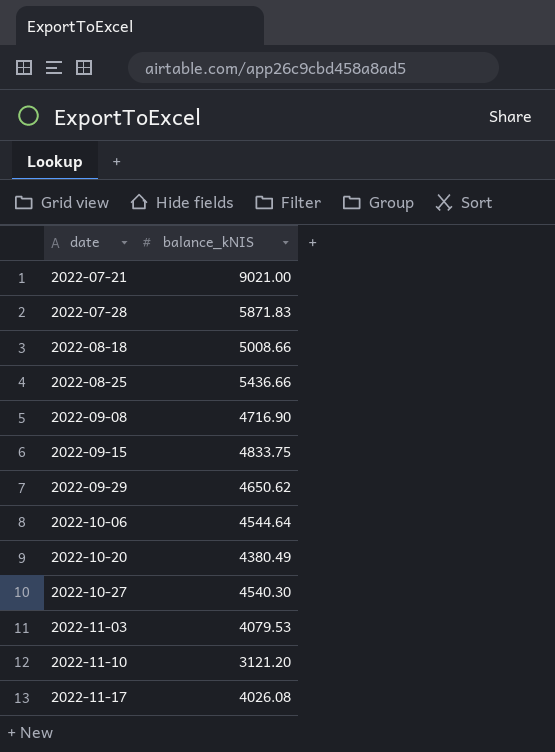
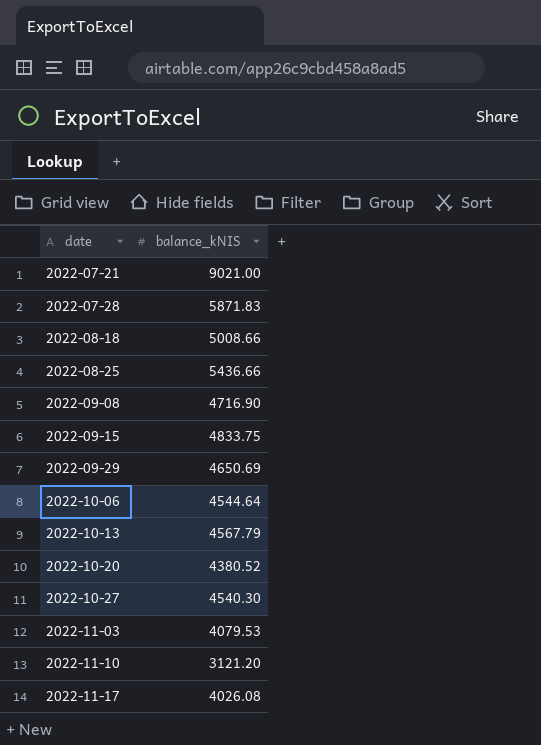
2022-09-29 | balance_kNIS: 4650.62 -> 4650.69
row 2022-10-13: none -> 4567.79
2022-10-20 | balance_kNIS: 4380.49 -> 4380.52

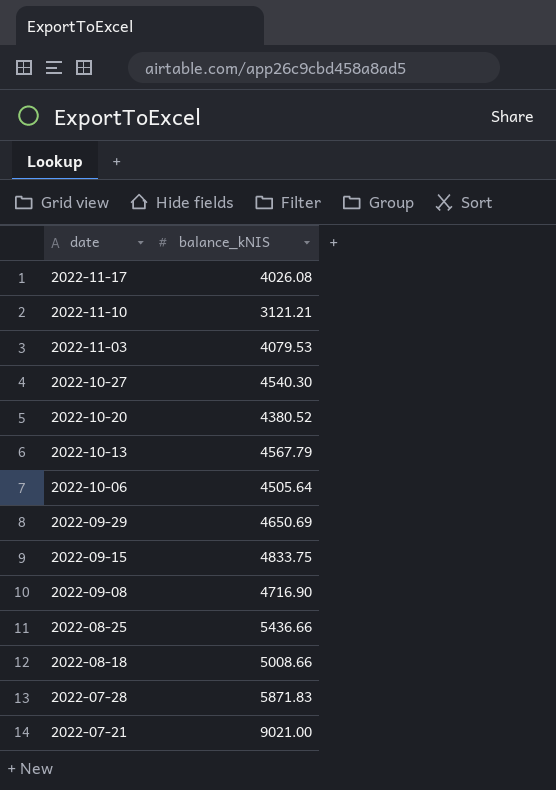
row order: date ascending -> date descending
2022-11-10 | balance_kNIS: 3121.20 -> 3121.21
2022-10-06 | balance_kNIS: 4544.64 -> 4505.64

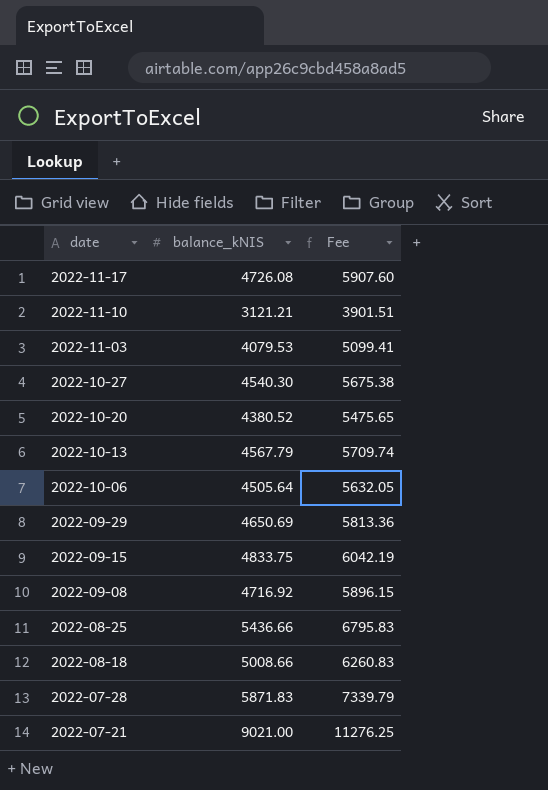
column Fee | formula: none -> [balance_kNIS] * 1.25
2022-11-17 | balance_kNIS: 4026.08 -> 4726.08
2022-09-08 | balance_kNIS: 4716.90 -> 4716.92

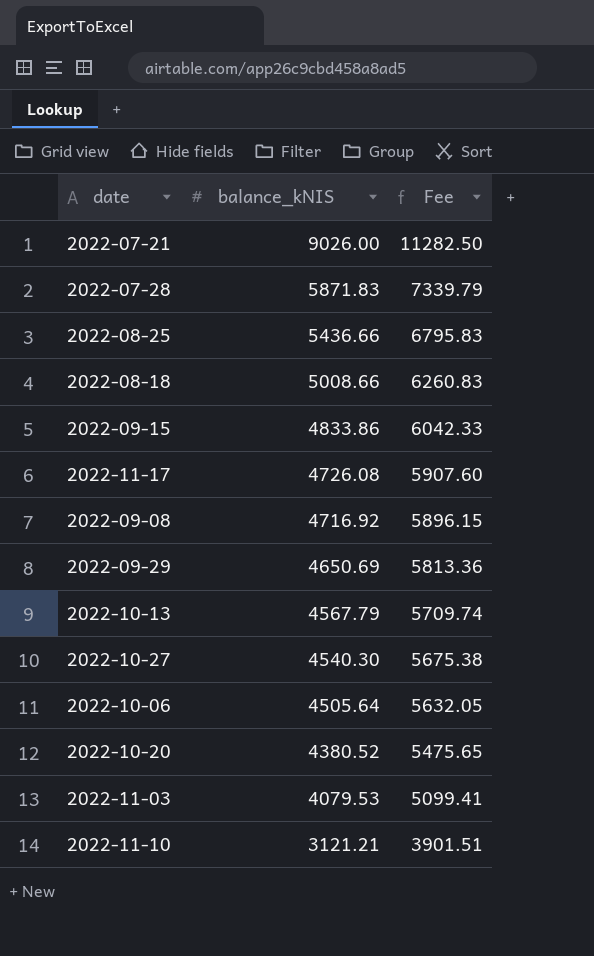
row order: date descending -> balance_kNIS descending
2022-07-21 | balance_kNIS: 9021.00 -> 9026.00
2022-07-21 | Fee: 11276.25 -> 11282.50
2022-09-15 | balance_kNIS: 4833.75 -> 4833.86
2022-09-15 | Fee: 6042.19 -> 6042.33

